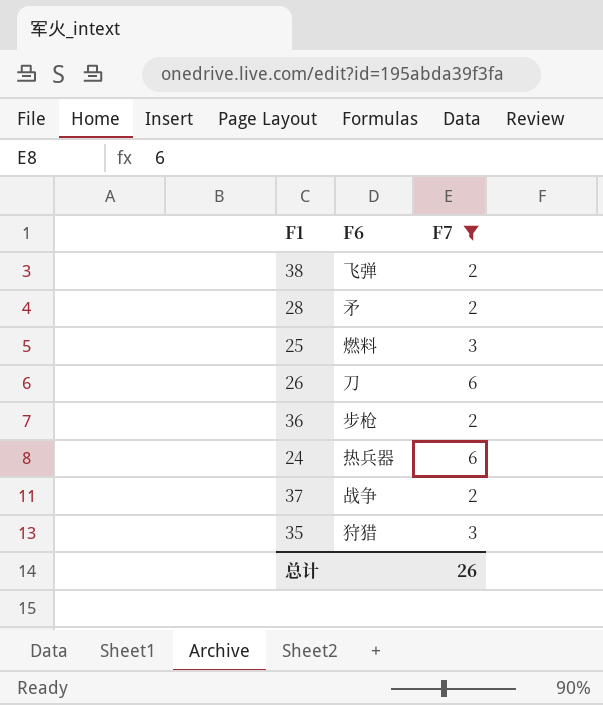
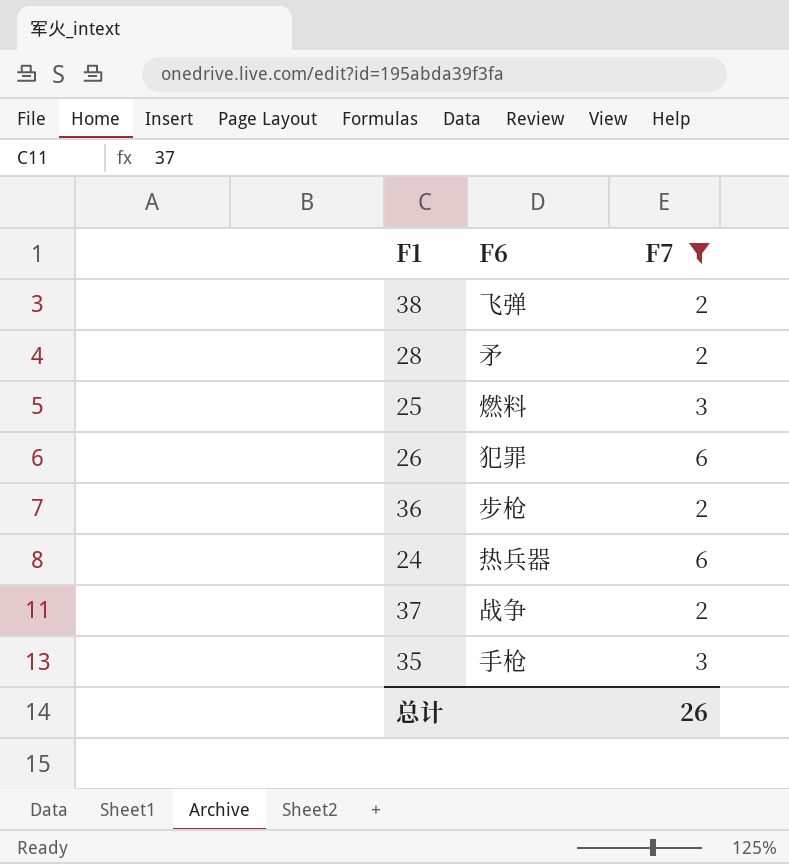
26 | F6: 刀 -> 犯罪
35 | F6: 狩猎 -> 手枪

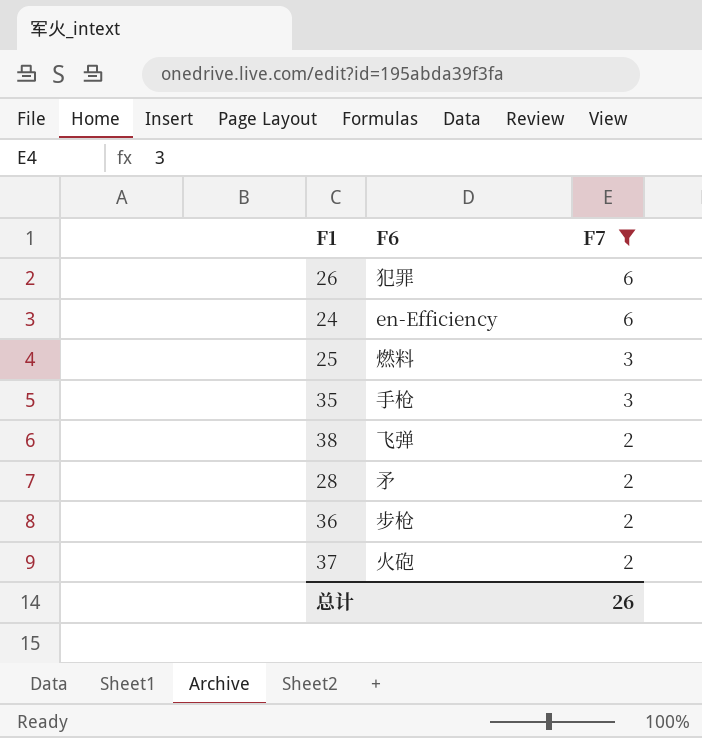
row order: none -> F7 descending
24 | F6: 热兵器 -> en-Efficiency
37 | F6: 战争 -> 火砲

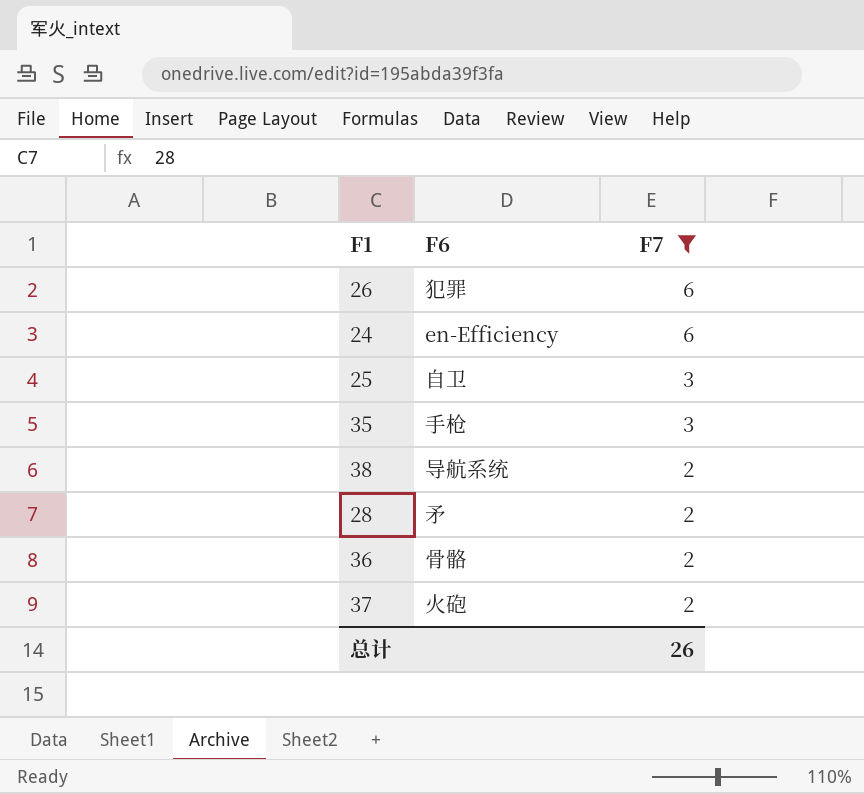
25 | F6: 燃料 -> 自卫
38 | F6: 飞弹 -> 导航系统
36 | F6: 步枪 -> 骨骼

